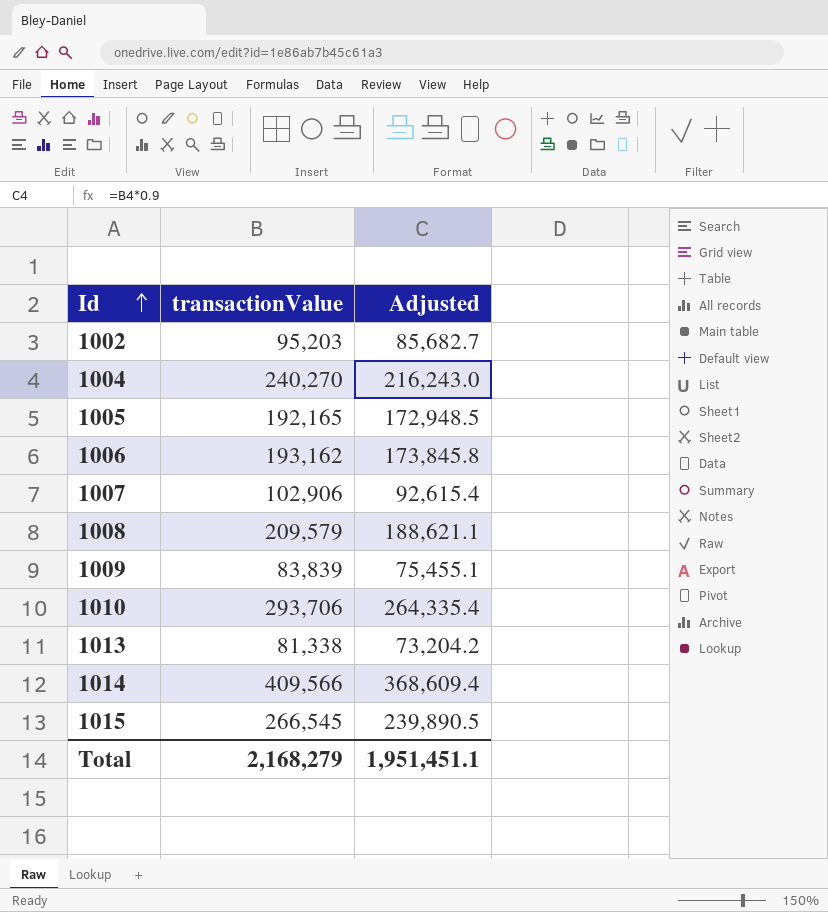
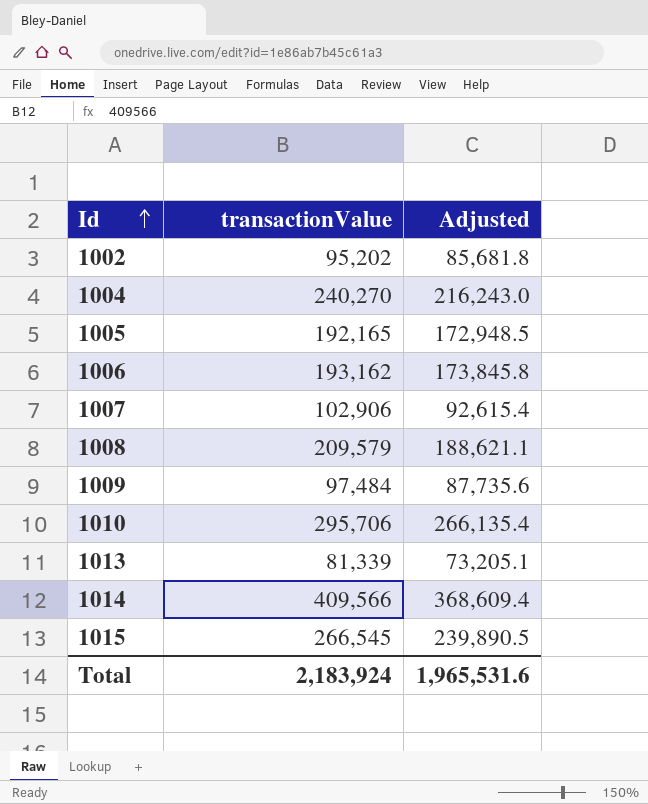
1002 | transactionValue: 95,203 -> 95,202
1002 | Adjusted: 85,682.7 -> 85,681.8
1009 | transactionValue: 83,839 -> 97,484
1009 | Adjusted: 75,455.1 -> 87,735.6
1010 | transactionValue: 293,706 -> 295,706
1010 | Adjusted: 264,335.4 -> 266,135.4
1013 | transactionValue: 81,338 -> 81,339
1013 | Adjusted: 73,204.2 -> 73,205.1
Total | transactionValue: 2,168,279 -> 2,183,924
Total | Adjusted: 1,951,451.1 -> 1,965,531.6

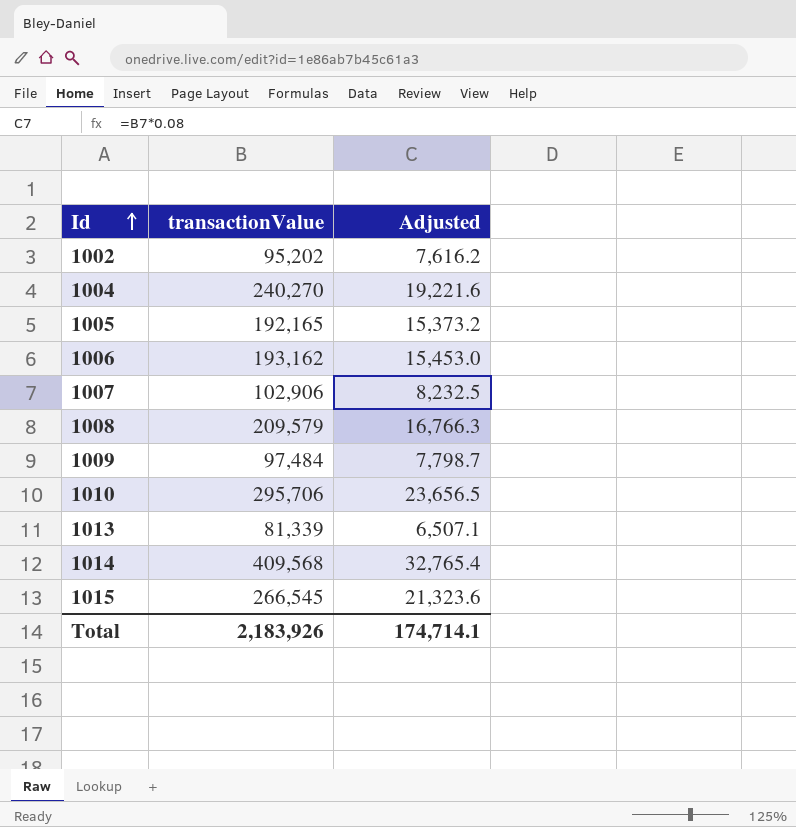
column Adjusted | formula: [transactionValue] * 0.9 -> [transactionValue] * 0.08
1014 | transactionValue: 409,566 -> 409,568
Total | transactionValue: 2,183,924 -> 2,183,926
Total | Adjusted: 1,965,531.6 -> 174,714.1

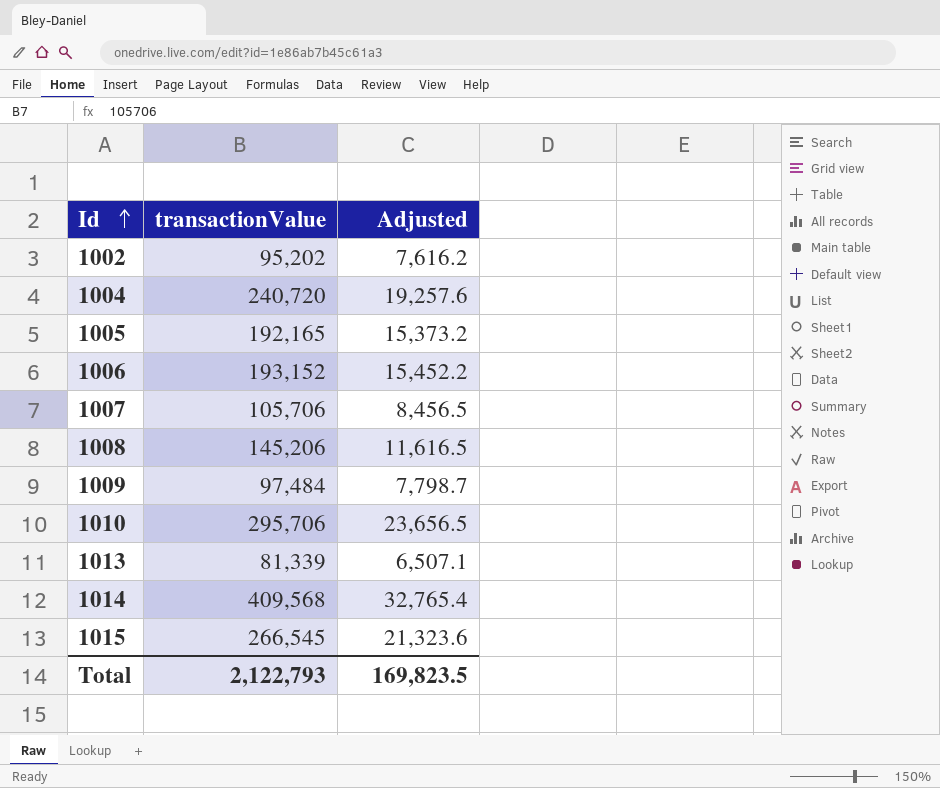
1004 | transactionValue: 240,270 -> 240,720
1004 | Adjusted: 19,221.6 -> 19,257.6
1006 | transactionValue: 193,162 -> 193,152
1006 | Adjusted: 15,453.0 -> 15,452.2
1007 | transactionValue: 102,906 -> 105,706
1007 | Adjusted: 8,232.5 -> 8,456.5
1008 | transactionValue: 209,579 -> 145,206
1008 | Adjusted: 16,766.3 -> 11,616.5
Total | transactionValue: 2,183,926 -> 2,122,793
Total | Adjusted: 174,714.1 -> 169,823.5

